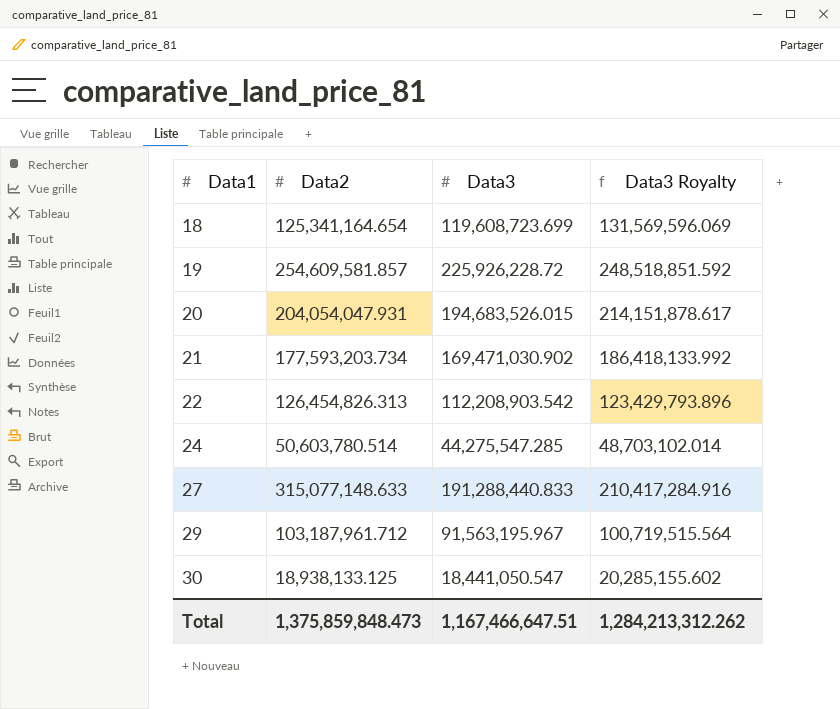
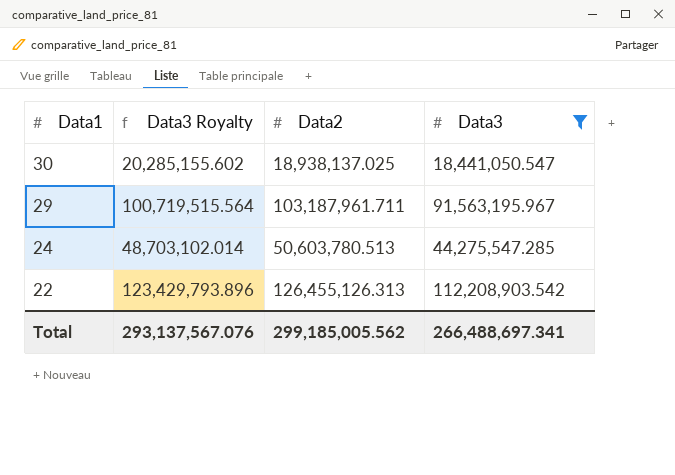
filter: none -> Data3 <= 112,208,903.542
row order: Data1 ascending -> Data1 descending
column Data3 Royalty | position: 4 -> 2
30 | Data2: 18,938,133.125 -> 18,938,137.025
29 | Data2: 103,187,961.712 -> 103,187,961.711
24 | Data2: 50,603,780.514 -> 50,603,780.513
22 | Data2: 126,454,826.313 -> 126,455,126.313
Total | Data3 Royalty: 1,284,213,312.262 -> 293,137,567.076
Total | Data2: 1,375,859,848.473 -> 299,185,005.562
Total | Data3: 1,167,466,647.51 -> 266,488,697.341

